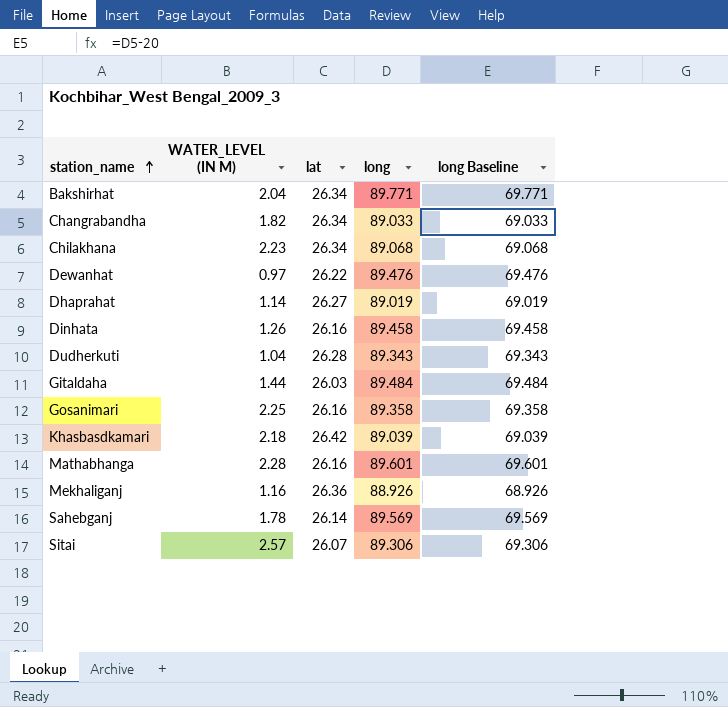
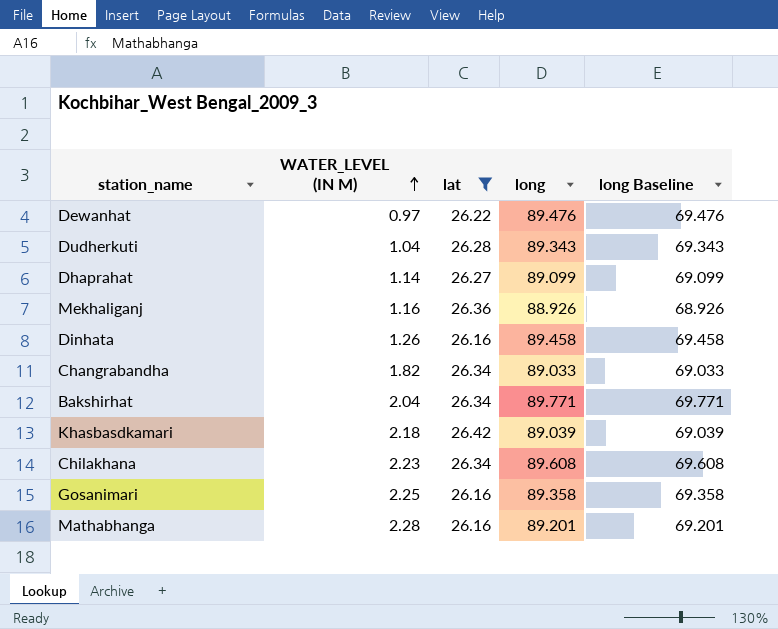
filter: none -> lat >= 26.16
row order: station_name ascending -> WATER_LEVEL (IN M) ascending
Dhaprahat | long: 89.019 -> 89.099
Dhaprahat | long Baseline: 69.019 -> 69.099
Chilakhana | long: 89.068 -> 89.608
Chilakhana | long Baseline: 69.068 -> 69.608
Mathabhanga | long: 89.601 -> 89.201
Mathabhanga | long Baseline: 69.601 -> 69.201

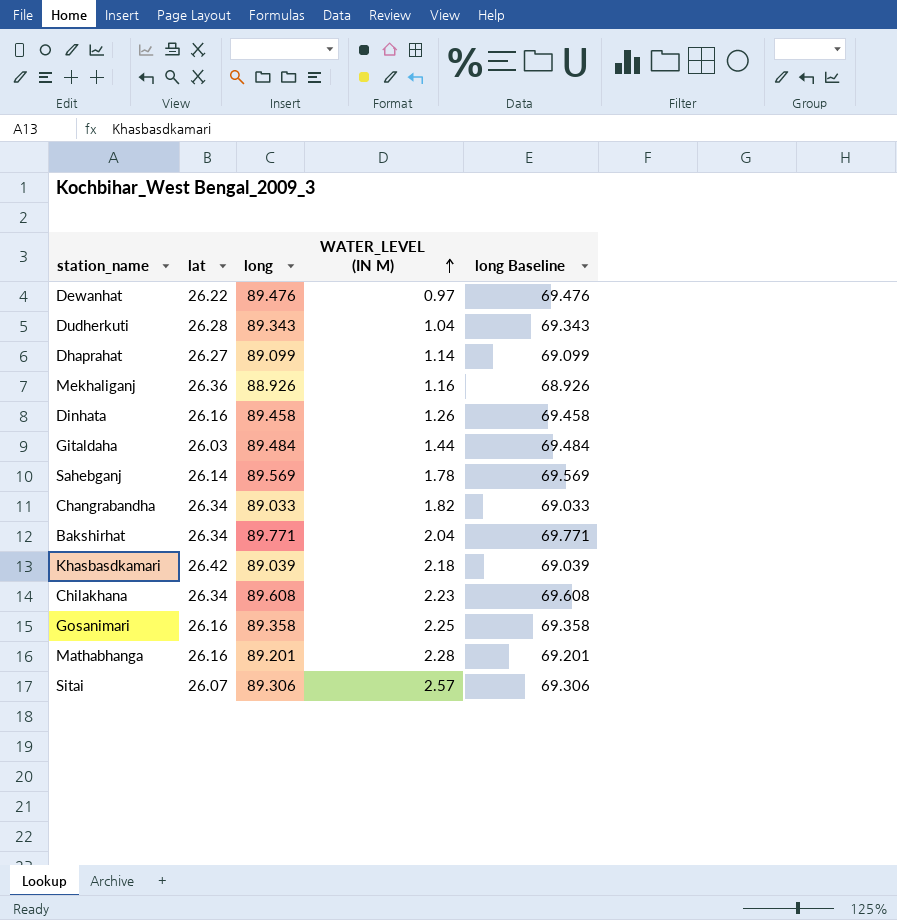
filter: lat >= 26.16 -> none
column WATER_LEVEL (IN M) | position: 2 -> 4

